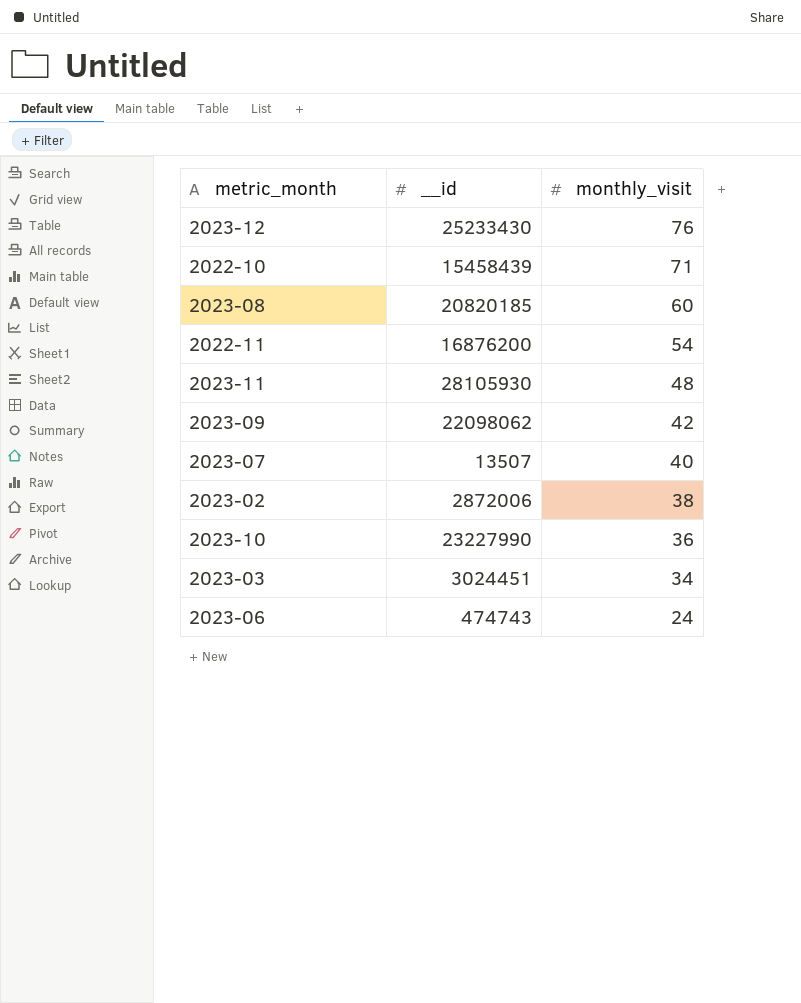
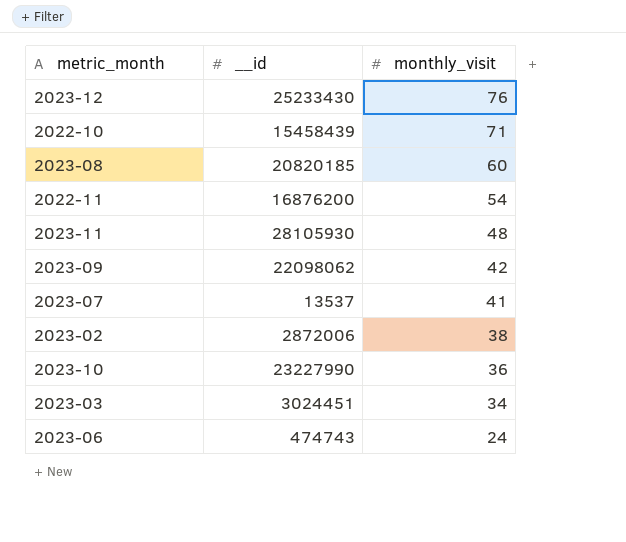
2023-07 | __id: 13507 -> 13537
2023-07 | monthly_visit: 40 -> 41

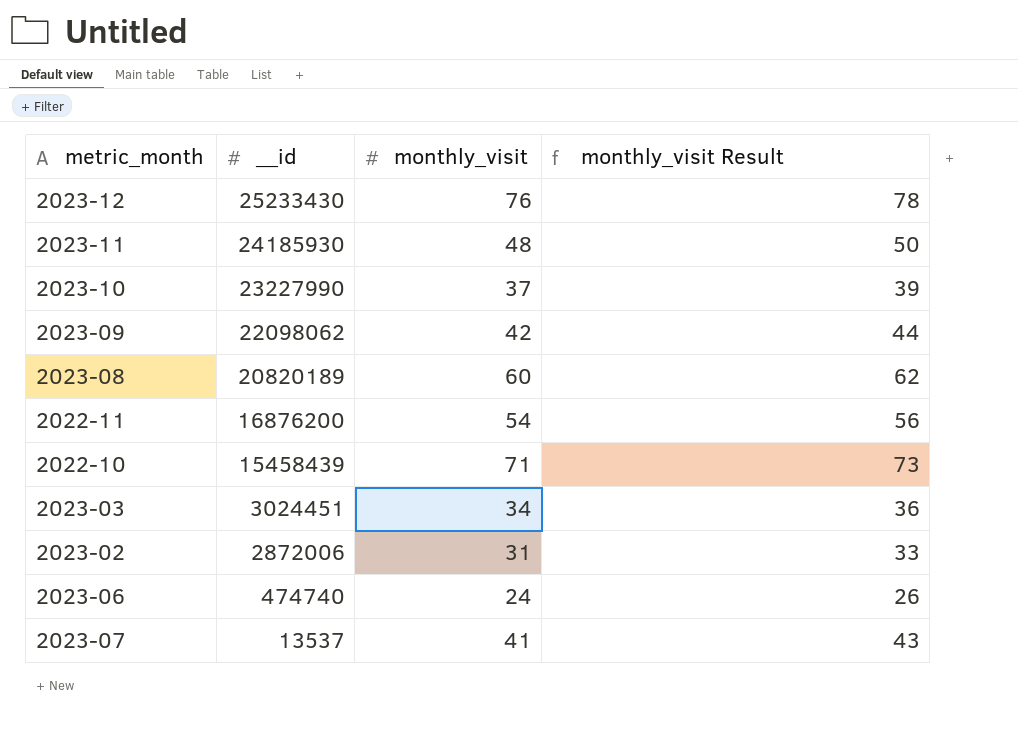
row order: monthly_visit descending -> __id descending
column monthly_visit Result | formula: none -> [monthly_visit] + 2
2023-11 | __id: 28105930 -> 24185930
2023-10 | monthly_visit: 36 -> 37
2023-08 | __id: 20820185 -> 20820189
2023-02 | monthly_visit: 38 -> 31
2023-06 | __id: 474743 -> 474740

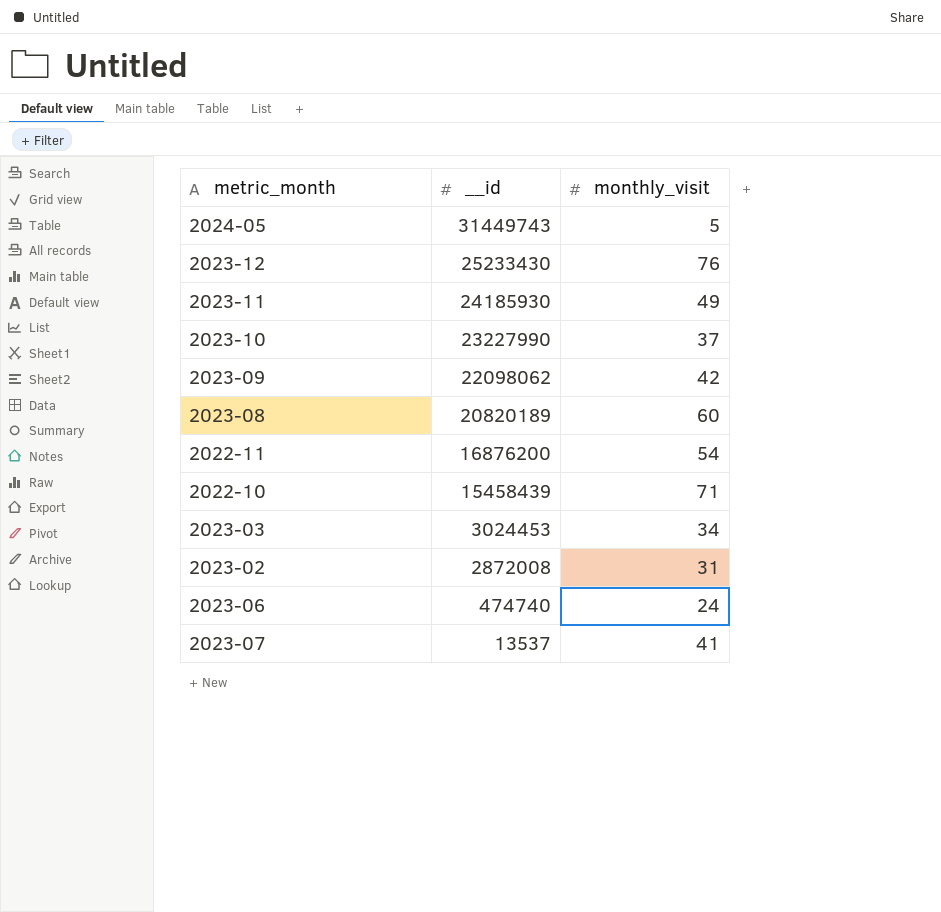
column monthly_visit Result | formula: [monthly_visit] + 2 -> none
row 2024-05: none -> 31449743 | 5
2023-11 | monthly_visit: 48 -> 49
2023-03 | __id: 3024451 -> 3024453
2023-02 | __id: 2872006 -> 2872008

